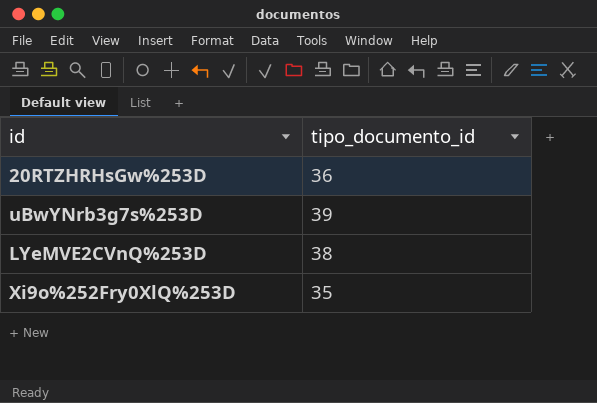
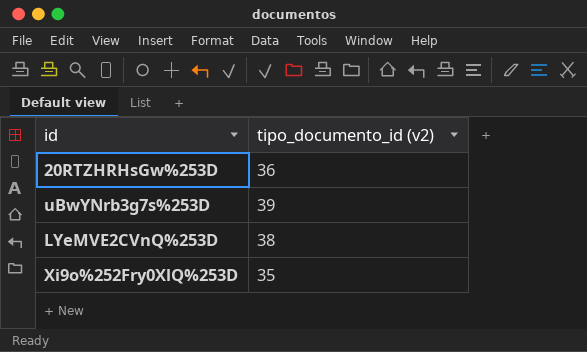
column name: tipo_documento_id -> tipo_documento_id (v2)

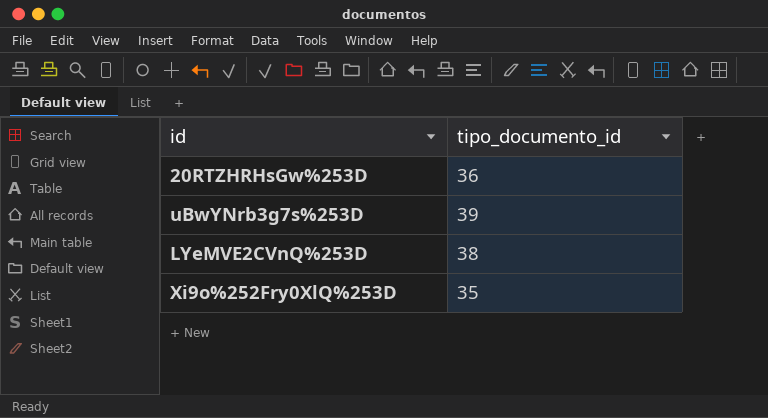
column name: tipo_documento_id (v2) -> tipo_documento_id

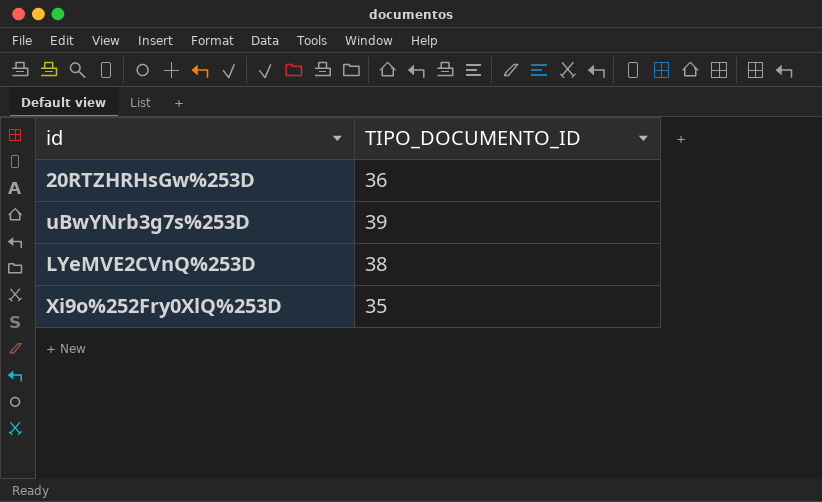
column name: tipo_documento_id -> TIPO_DOCUMENTO_ID

